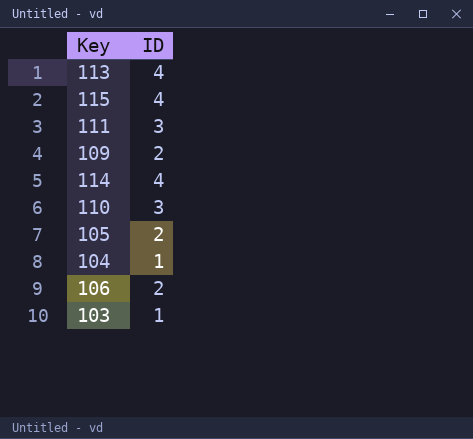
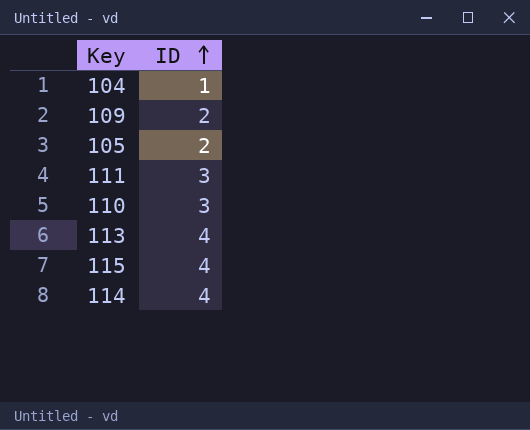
row order: none -> ID ascending
row 106: 2 -> none
row 103: 1 -> none

